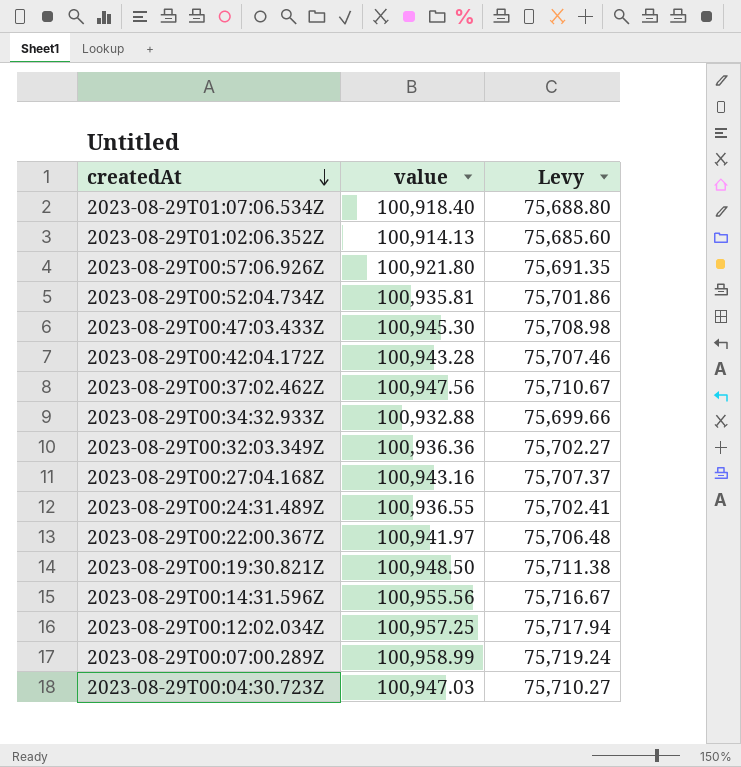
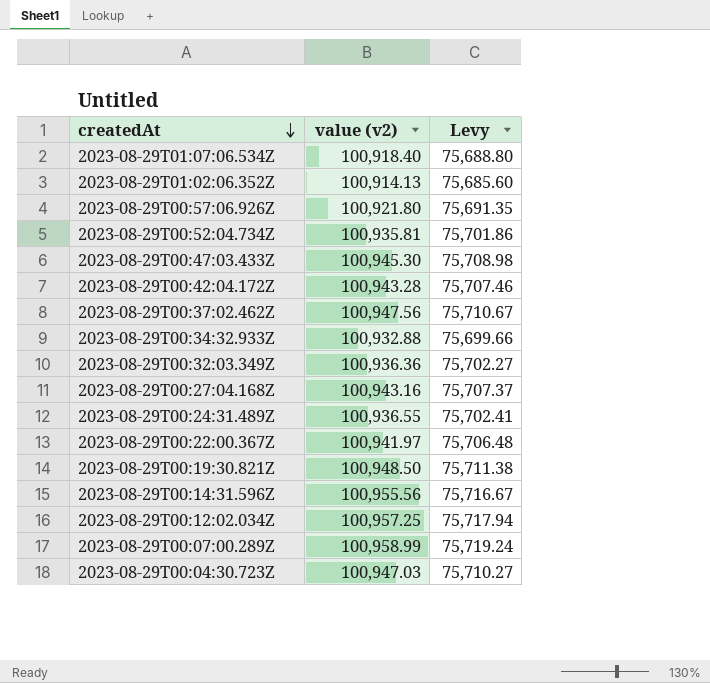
column name: value -> value (v2)

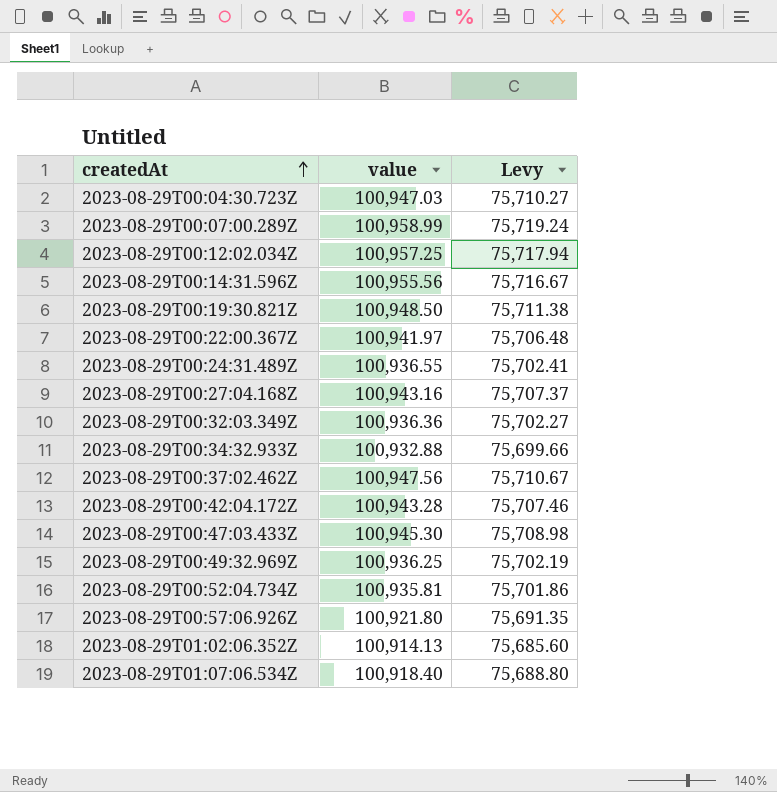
row order: createdAt descending -> createdAt ascending
column name: value (v2) -> value
row 2023-08-29T00:49:32.969Z: none -> 100,936.25 | 75,702.19

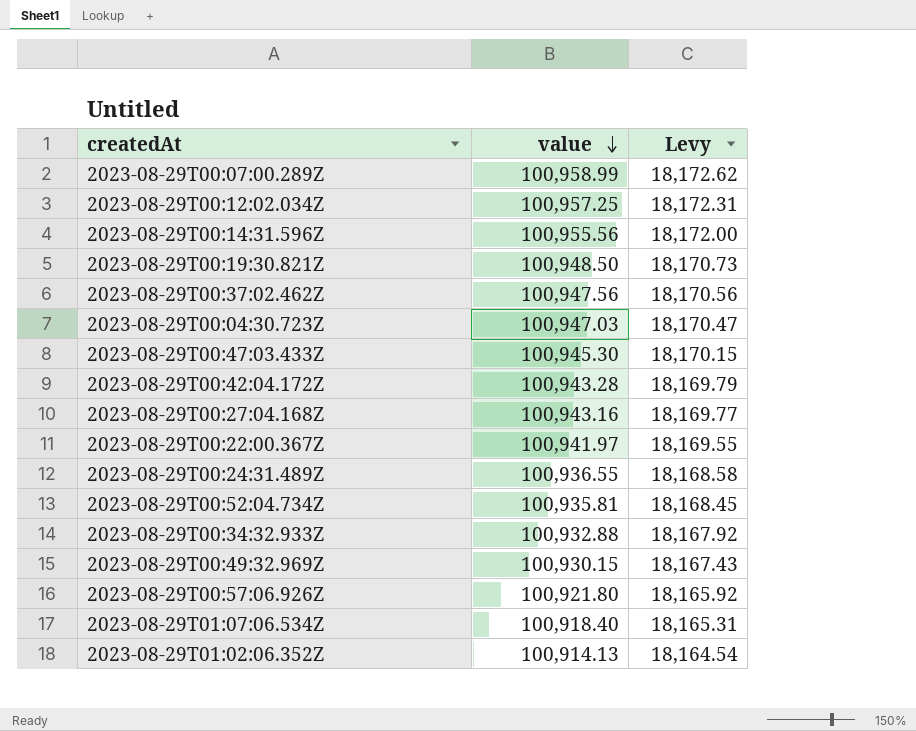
row order: createdAt ascending -> value descending
column Levy | formula: [value] * 0.75 -> [value] * 0.18
row 2023-08-29T00:32:03.349Z: 100,936.36 | 75,702.27 -> none
2023-08-29T00:49:32.969Z | value: 100,936.25 -> 100,930.15

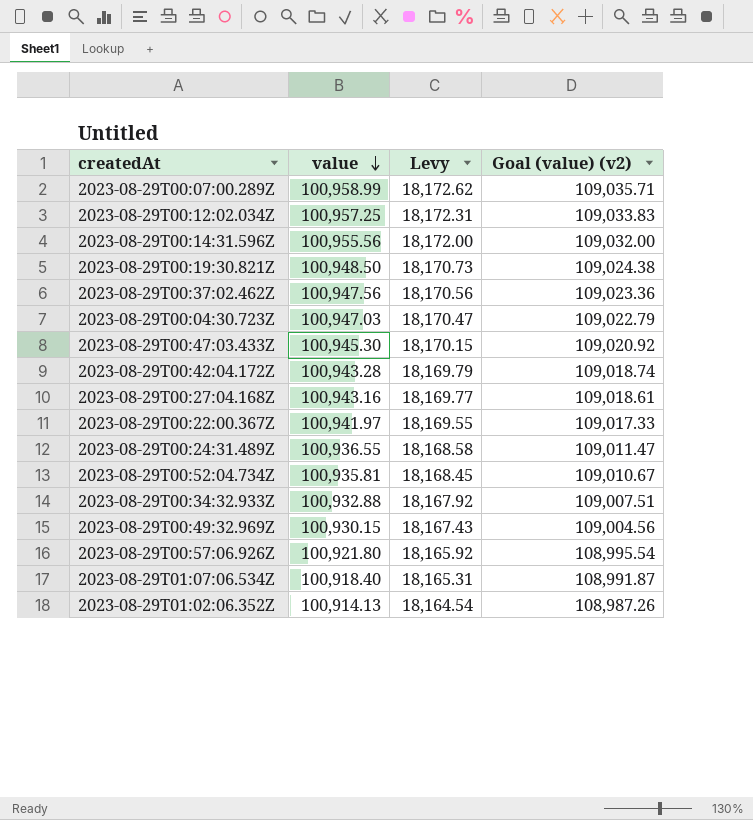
column Goal (value) (v2) | formula: none -> [value] * 1.08

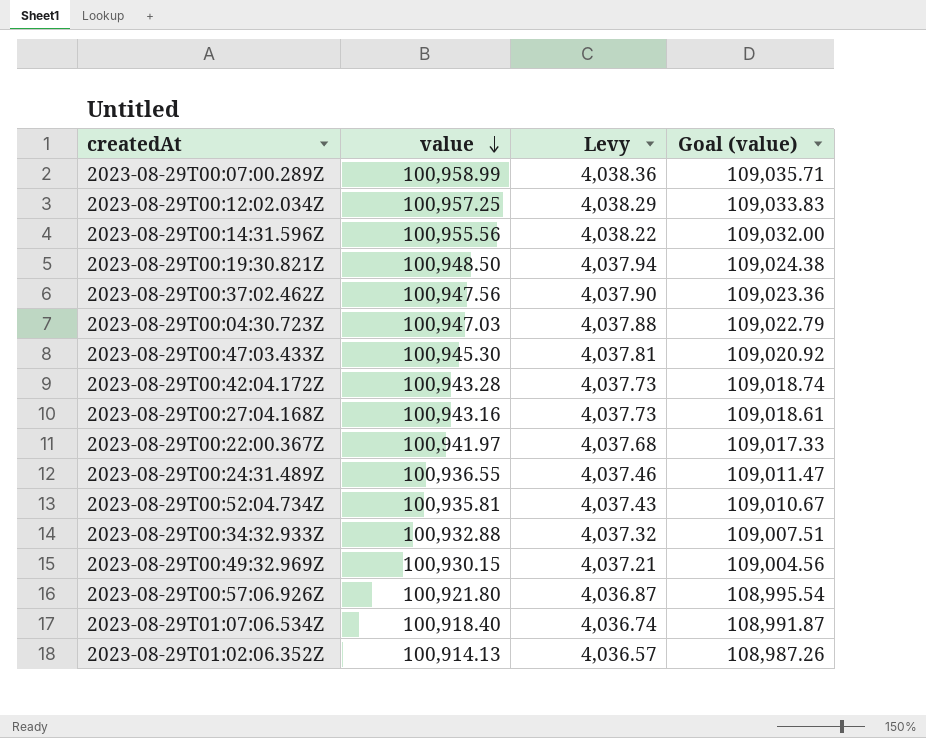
column Levy | formula: [value] * 0.18 -> [value] * 0.04
column name: Goal (value) (v2) -> Goal (value)

